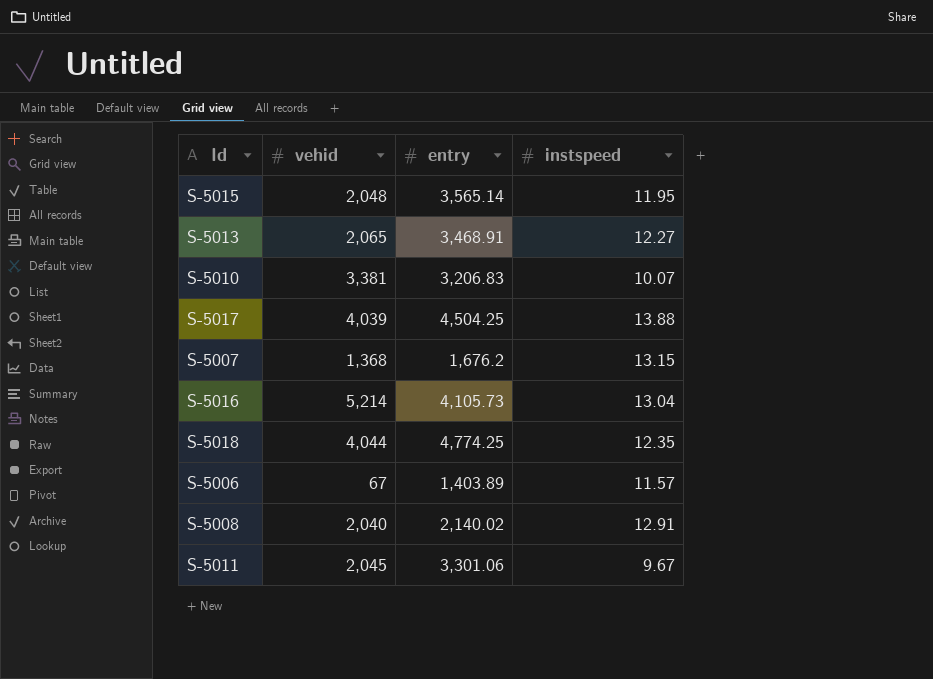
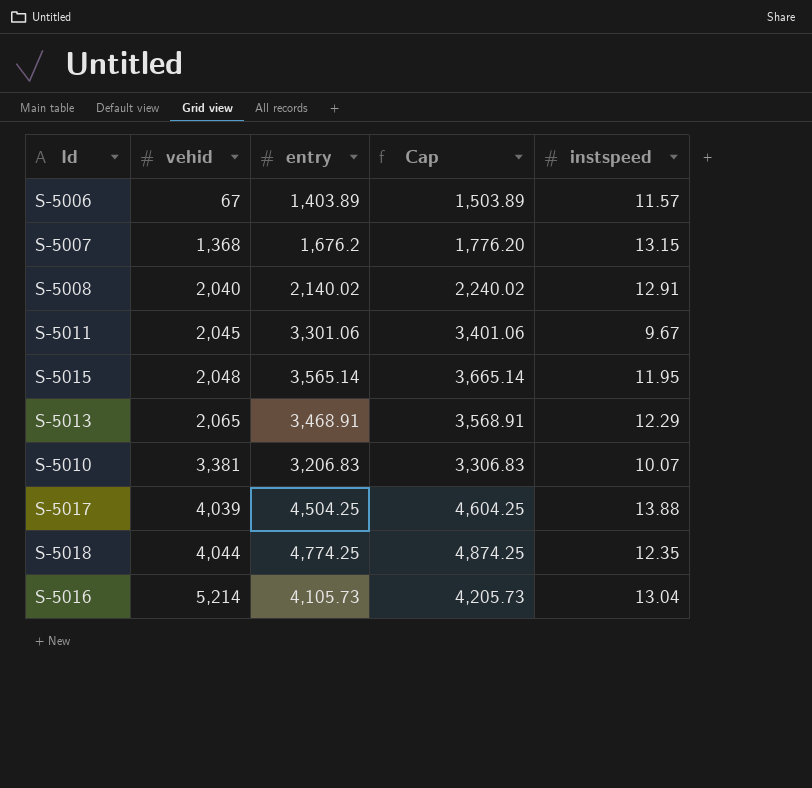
row order: none -> vehid ascending
column Cap | formula: none -> [entry] + 100
S-5013 | instspeed: 12.27 -> 12.29

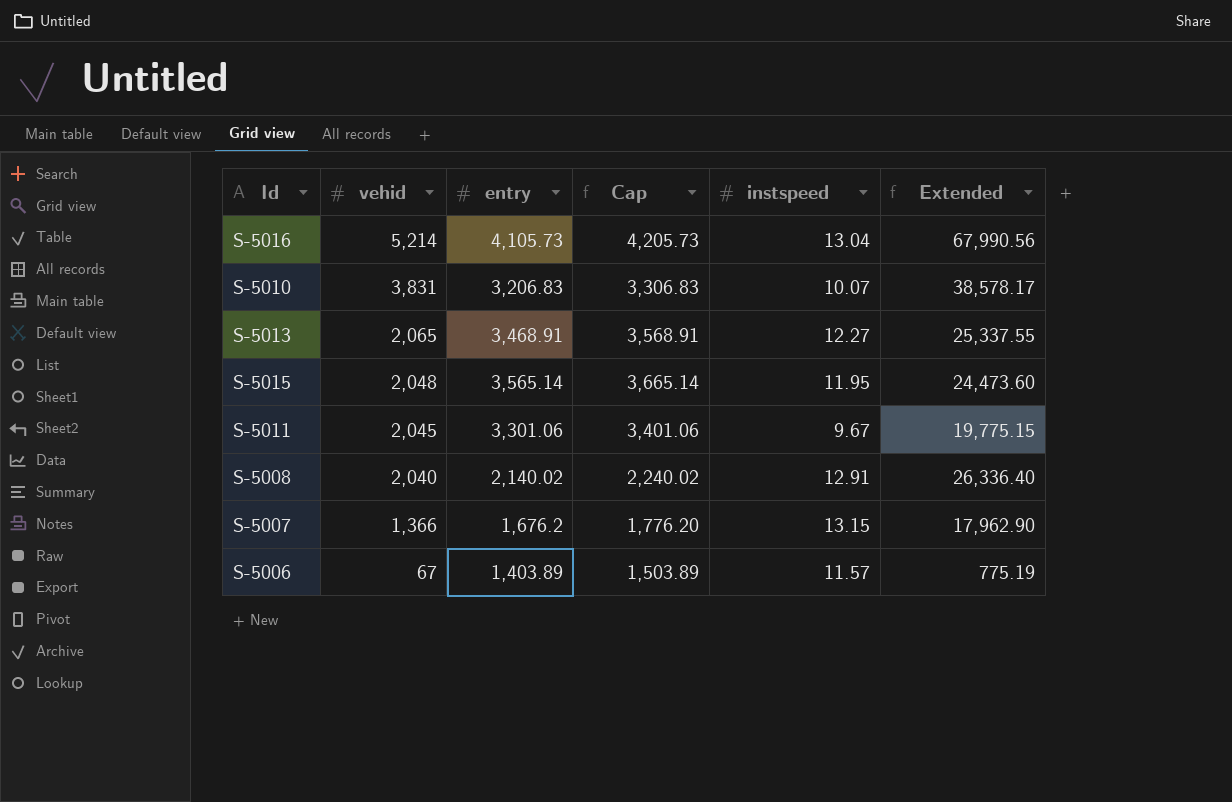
row order: vehid ascending -> vehid descending
column Extended | formula: none -> [vehid] * [instspeed]
row S-5017: 4,039 | 4,504.25 | 4,604.25 | 13.88 -> none
row S-5018: 4,044 | 4,774.25 | 4,874.25 | 12.35 -> none
S-5010 | vehid: 3,381 -> 3,831
S-5013 | instspeed: 12.29 -> 12.27
S-5007 | vehid: 1,368 -> 1,366

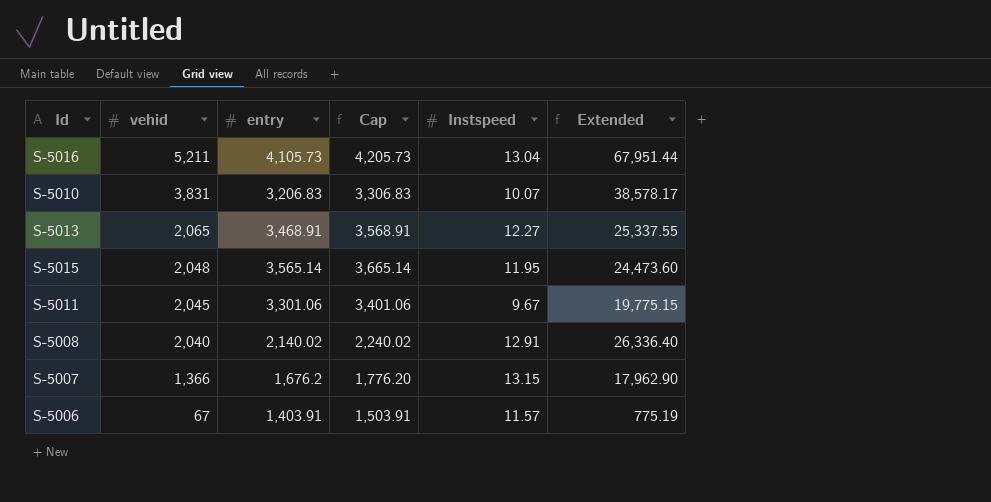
column name: instspeed -> Instspeed
S-5016 | vehid: 5,214 -> 5,211
S-5016 | Extended: 67,990.56 -> 67,951.44
S-5006 | entry: 1,403.89 -> 1,403.91
S-5006 | Cap: 1,503.89 -> 1,503.91

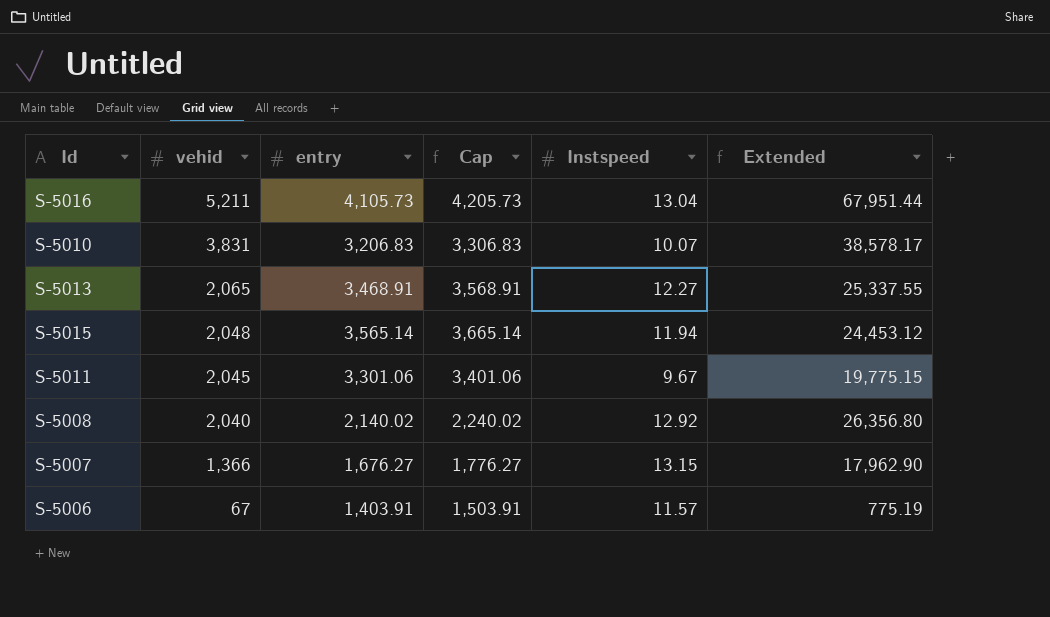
S-5015 | Instspeed: 11.95 -> 11.94
S-5015 | Extended: 24,473.60 -> 24,453.12
S-5008 | Instspeed: 12.91 -> 12.92
S-5008 | Extended: 26,336.40 -> 26,356.80
S-5007 | entry: 1,676.2 -> 1,676.27
S-5007 | Cap: 1,776.20 -> 1,776.27

